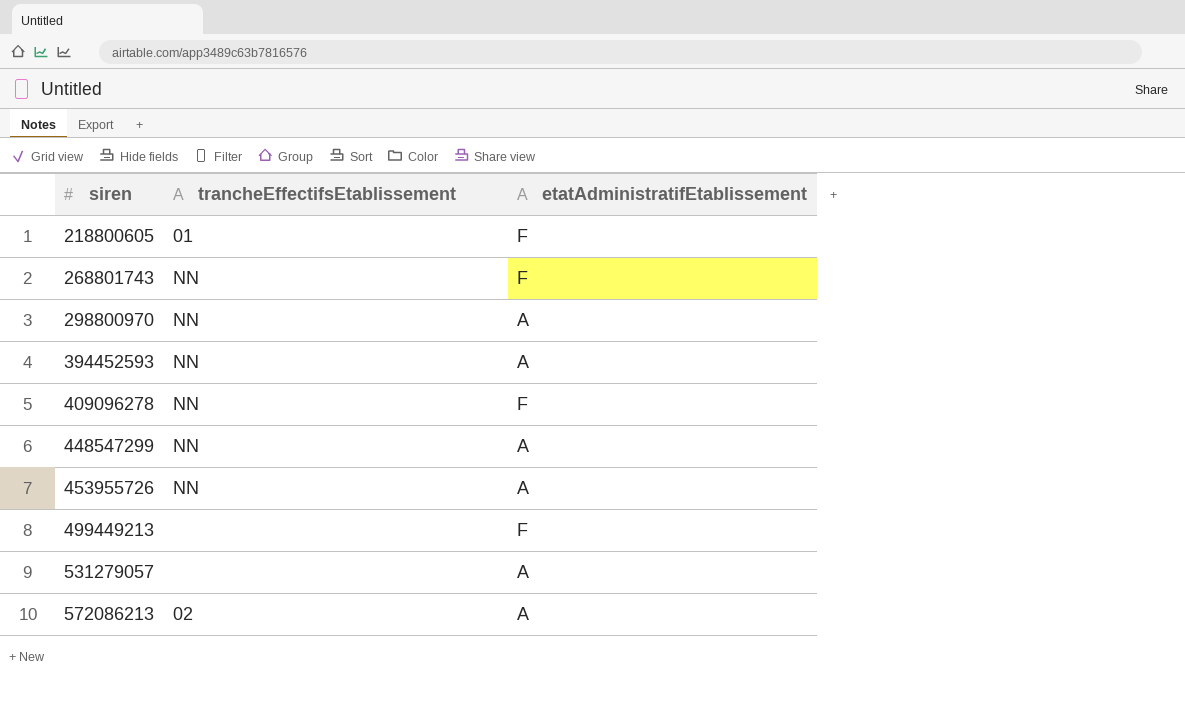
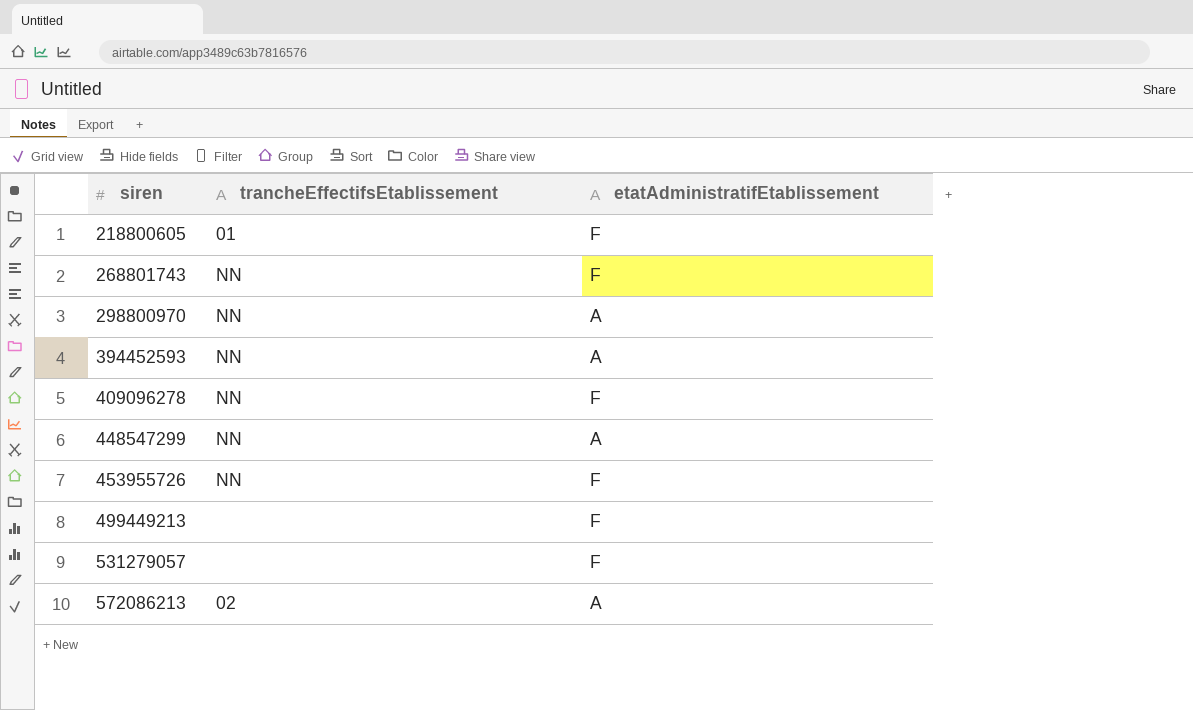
453955726 | etatAdministratifEtablissement: A -> F
531279057 | etatAdministratifEtablissement: A -> F

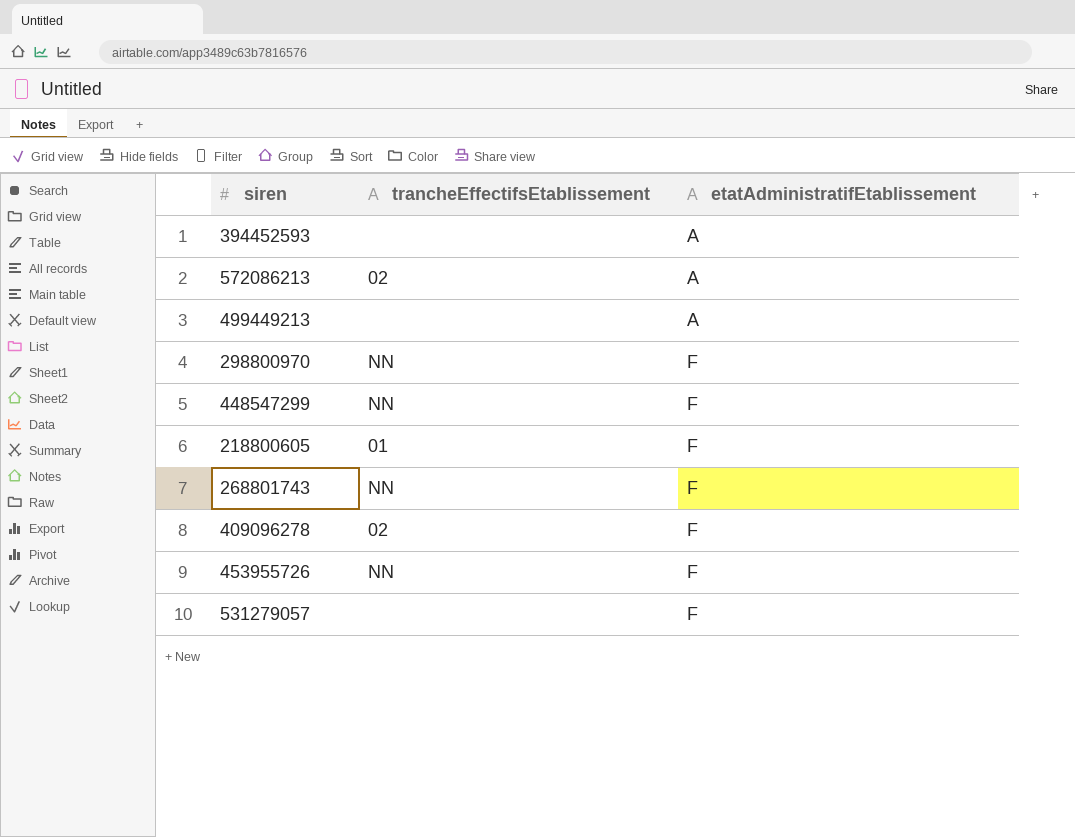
row order: siren ascending -> etatAdministratifEtablissement ascending
394452593 | trancheEffectifsEtablissement: NN -> none
499449213 | etatAdministratifEtablissement: F -> A
298800970 | etatAdministratifEtablissement: A -> F
448547299 | etatAdministratifEtablissement: A -> F
409096278 | trancheEffectifsEtablissement: NN -> 02

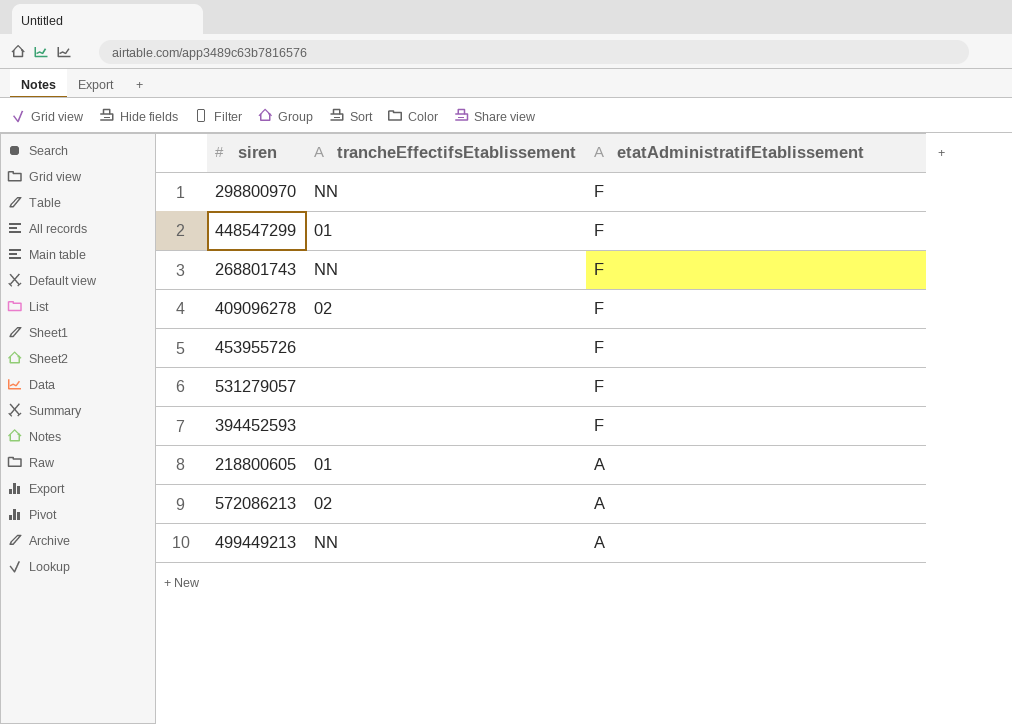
row order: etatAdministratifEtablissement ascending -> etatAdministratifEtablissement descending
448547299 | trancheEffectifsEtablissement: NN -> 01
453955726 | trancheEffectifsEtablissement: NN -> none
394452593 | etatAdministratifEtablissement: A -> F
218800605 | etatAdministratifEtablissement: F -> A
499449213 | trancheEffectifsEtablissement: none -> NN

